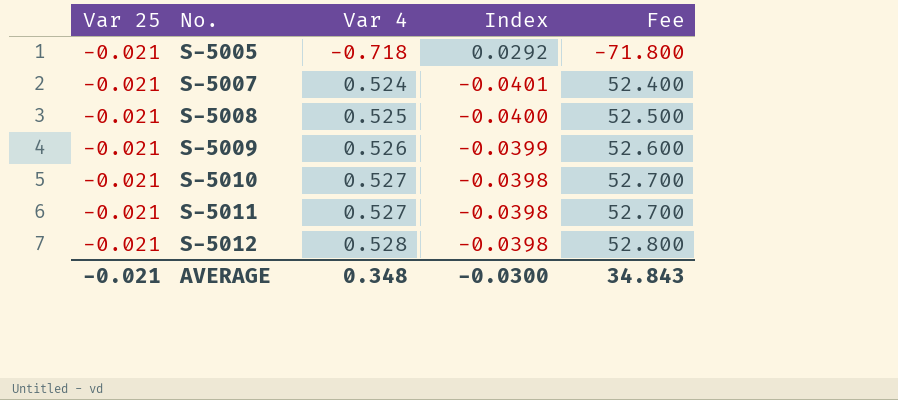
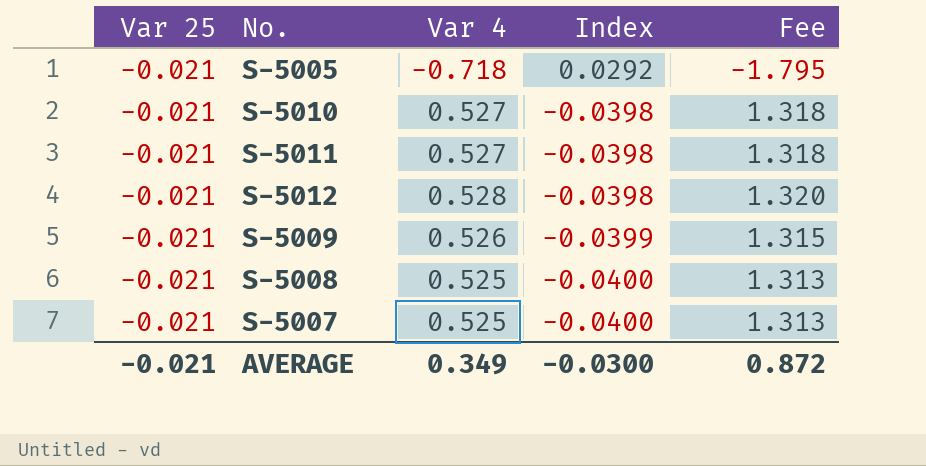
row order: No. ascending -> Index descending
column Fee | formula: [Var 4] * 100 -> [Var 4] * 2.5
S-5007 | Var 4: 0.524 -> 0.525
S-5007 | Index: -0.0401 -> -0.0400
AVERAGE | Var 4: 0.348 -> 0.349
AVERAGE | Fee: 34.843 -> 0.872

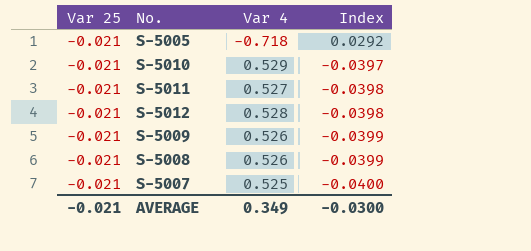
column Fee | formula: [Var 4] * 2.5 -> none
S-5010 | Var 4: 0.527 -> 0.529
S-5010 | Index: -0.0398 -> -0.0397
S-5008 | Var 4: 0.525 -> 0.526
S-5008 | Index: -0.0400 -> -0.0399

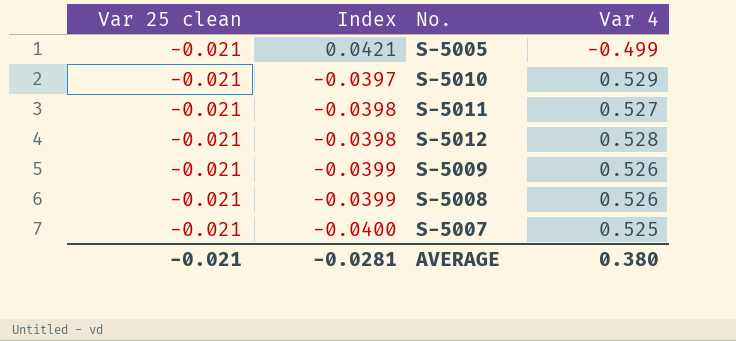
column name: Var 25 -> Var 25 clean
column Index | position: 4 -> 2
S-5005 | Index: 0.0292 -> 0.0421
S-5005 | Var 4: -0.718 -> -0.499
AVERAGE | Index: -0.0300 -> -0.0281
AVERAGE | Var 4: 0.349 -> 0.380

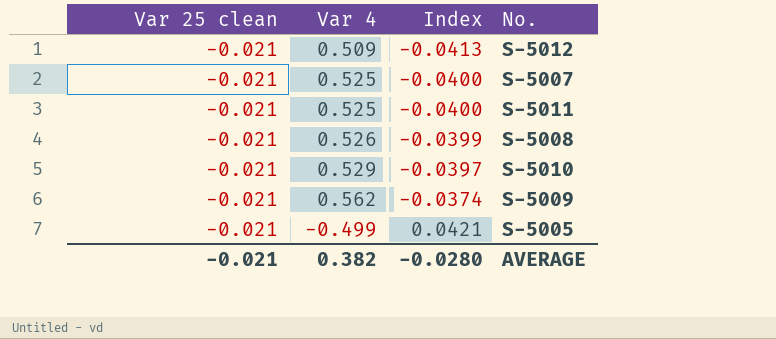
row order: Index descending -> Index ascending
column Var 4 | position: 4 -> 2
S-5012 | Var 4: 0.528 -> 0.509
S-5012 | Index: -0.0398 -> -0.0413
S-5011 | Var 4: 0.527 -> 0.525
S-5011 | Index: -0.0398 -> -0.0400
S-5009 | Var 4: 0.526 -> 0.562
S-5009 | Index: -0.0399 -> -0.0374
AVERAGE | Var 4: 0.380 -> 0.382
AVERAGE | Index: -0.0281 -> -0.0280

